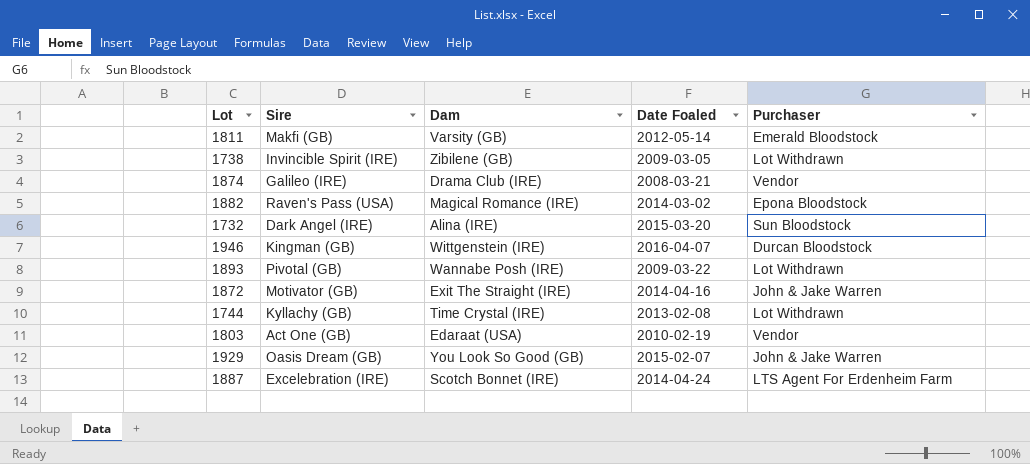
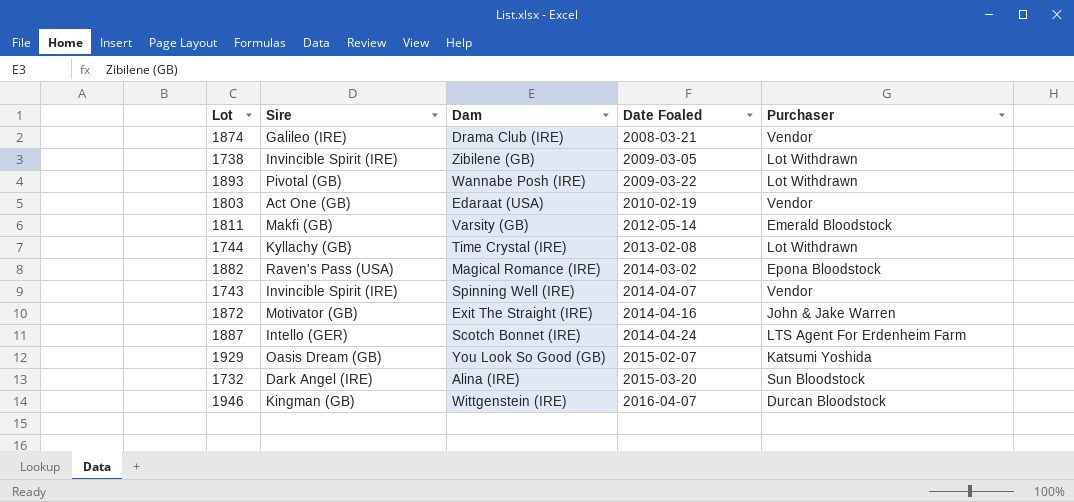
row order: none -> Date Foaled ascending
row 1743: none -> Invincible Spirit (IRE) | Spinning Well (IRE) | 2014-04-07 | Vendor
1887 | Sire: Excelebration (IRE) -> Intello (GER)
1929 | Purchaser: John & Jake Warren -> Katsumi Yoshida

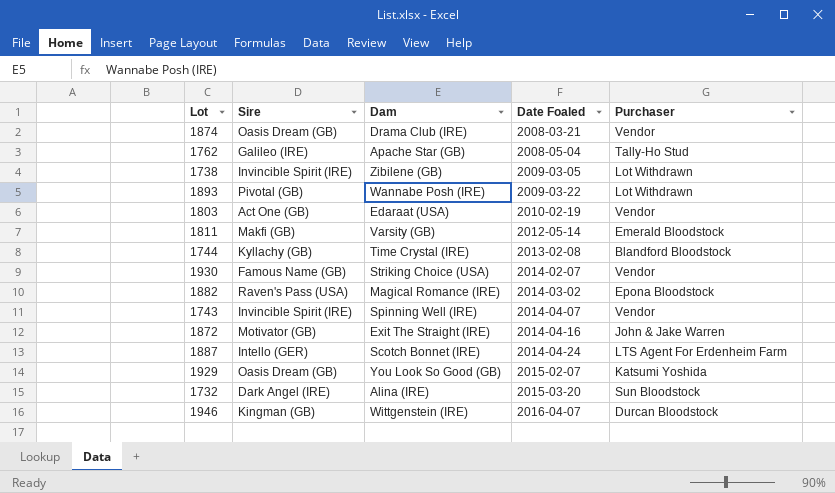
1874 | Sire: Galileo (IRE) -> Oasis Dream (GB)
row 1762: none -> Galileo (IRE) | Apache Star (GB) | 2008-05-04 | Tally-Ho Stud
1744 | Purchaser: Lot Withdrawn -> Blandford Bloodstock
row 1930: none -> Famous Name (GB) | Striking Choice (USA) | 2014-02-07 | Vendor

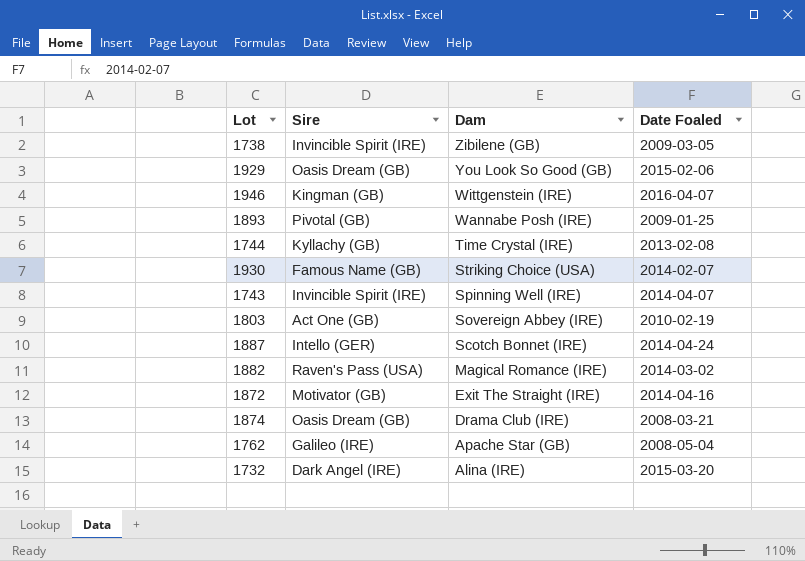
row order: Date Foaled ascending -> Dam descending
column Purchaser | position: 5 -> none
row 1811: Makfi (GB) | Varsity (GB) | 2012-05-14 | Emerald Bloodstock -> none
1929 | Date Foaled: 2015-02-07 -> 2015-02-06
1893 | Date Foaled: 2009-03-22 -> 2009-01-25
1803 | Dam: Edaraat (USA) -> Sovereign Abbey (IRE)

